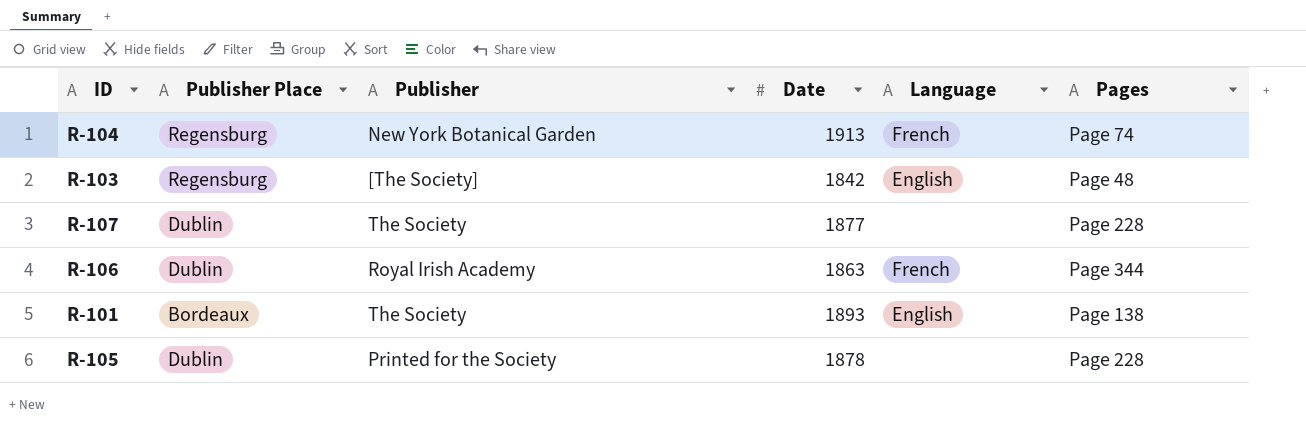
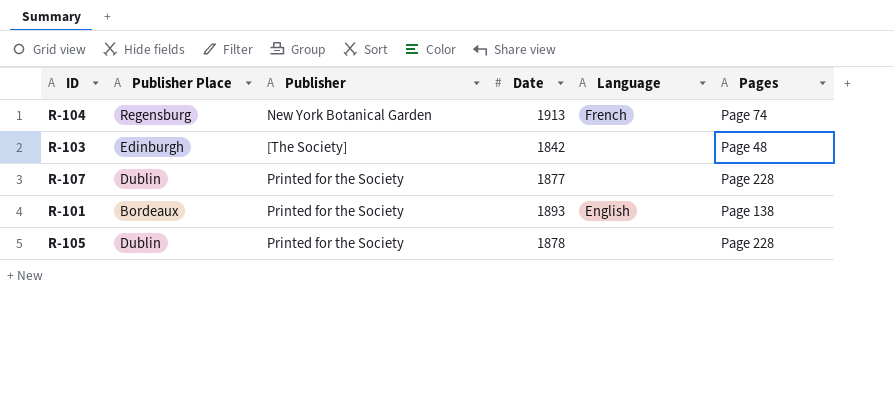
row R-106: Dublin | Royal Irish Academy | 1863 | French | Page 344 -> none
R-103 | Publisher Place: Regensburg -> Edinburgh
R-103 | Language: English -> none
R-107 | Publisher: The Society -> Printed for the Society
R-101 | Publisher: The Society -> Printed for the Society

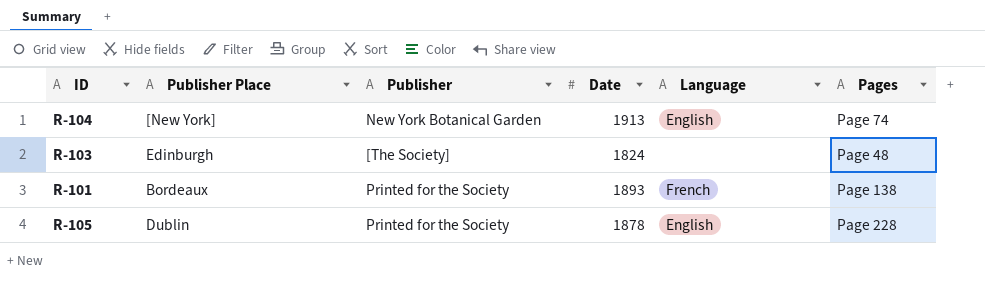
row R-107: Dublin | Printed for the Society | 1877 | none | Page 228 -> none
R-104 | Publisher Place: Regensburg -> [New York]
R-104 | Language: French -> English
R-103 | Date: 1842 -> 1824
R-101 | Language: English -> French
R-105 | Language: none -> English

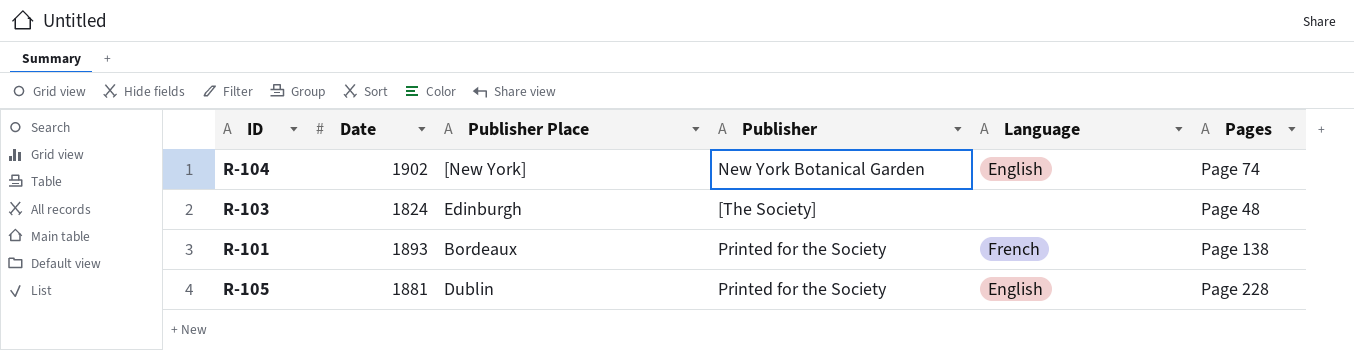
column Date | position: 4 -> 2
R-104 | Date: 1913 -> 1902
R-105 | Date: 1878 -> 1881

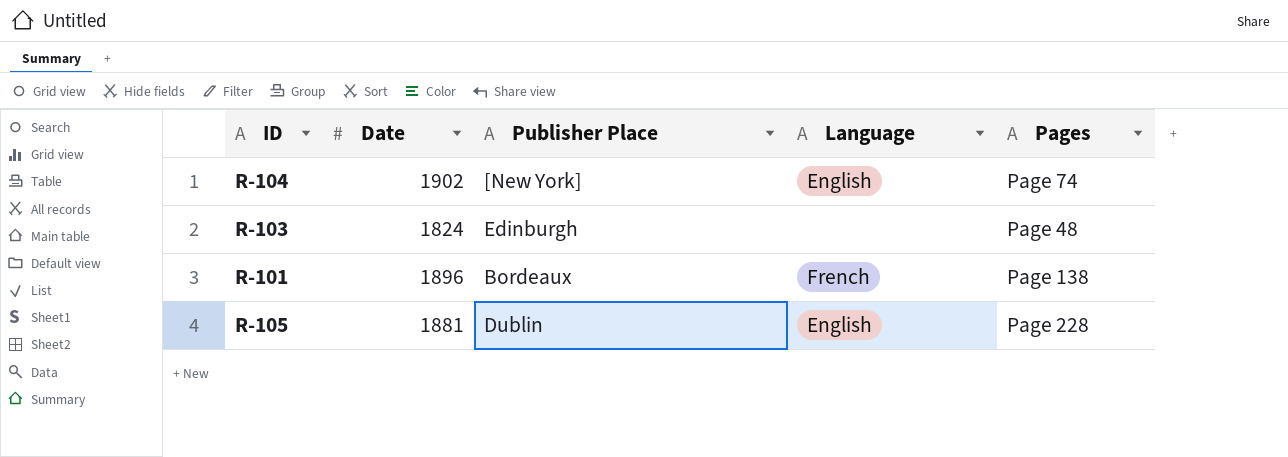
column Publisher | position: 4 -> none
R-101 | Date: 1893 -> 1896

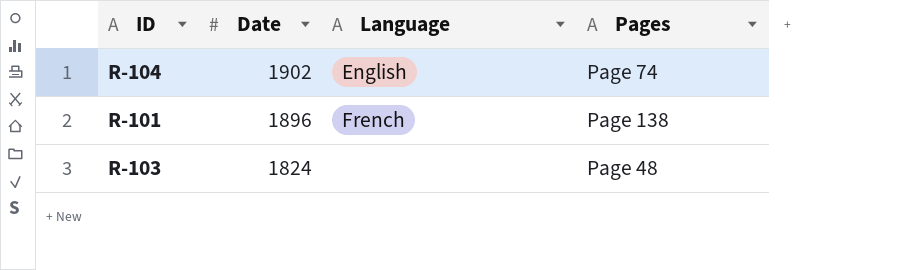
row order: none -> Date descending
column Publisher Place | position: 3 -> none
row R-105: 1881 | Dublin | English | Page 228 -> none

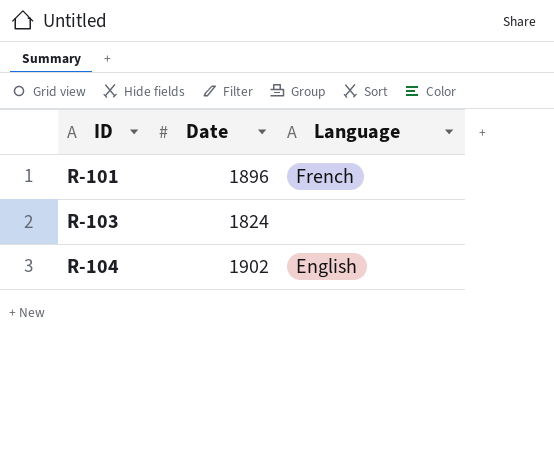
row order: Date descending -> ID ascending
column Pages | position: 4 -> none

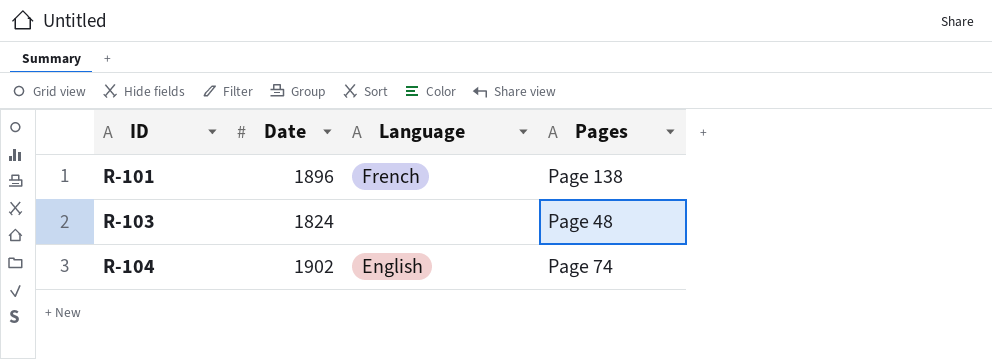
column Pages | position: none -> 4

